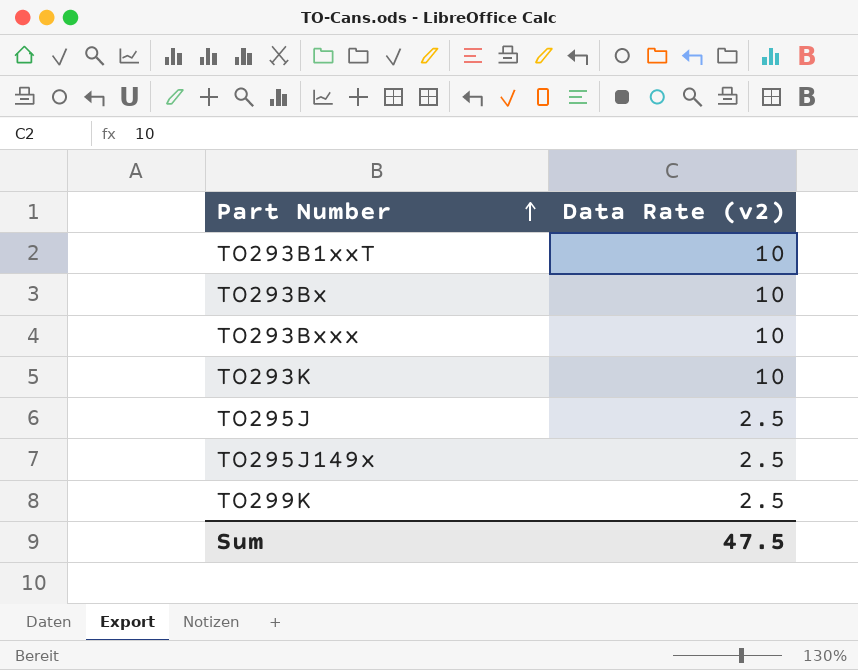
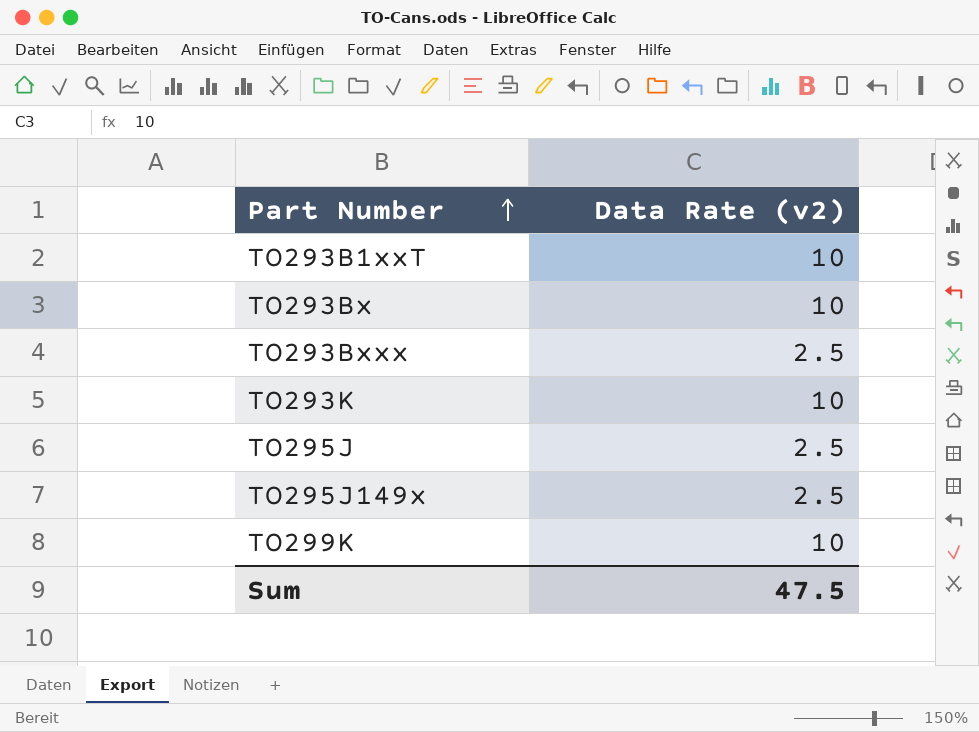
TO293Bxxx | Data Rate (v2): 10 -> 2.5
TO299K | Data Rate (v2): 2.5 -> 10

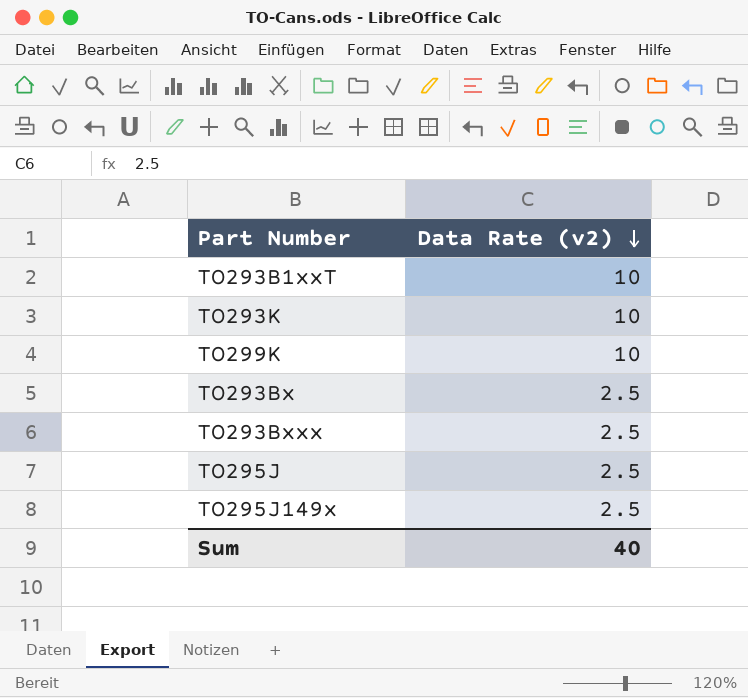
row order: Part Number ascending -> Data Rate (v2) descending
TO293Bx | Data Rate (v2): 10 -> 2.5
Sum | Data Rate (v2): 47.5 -> 40

